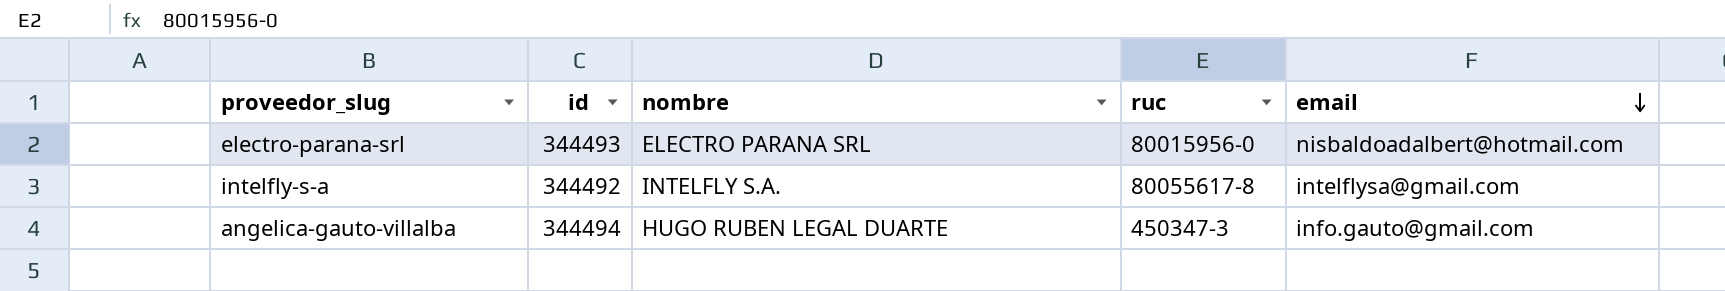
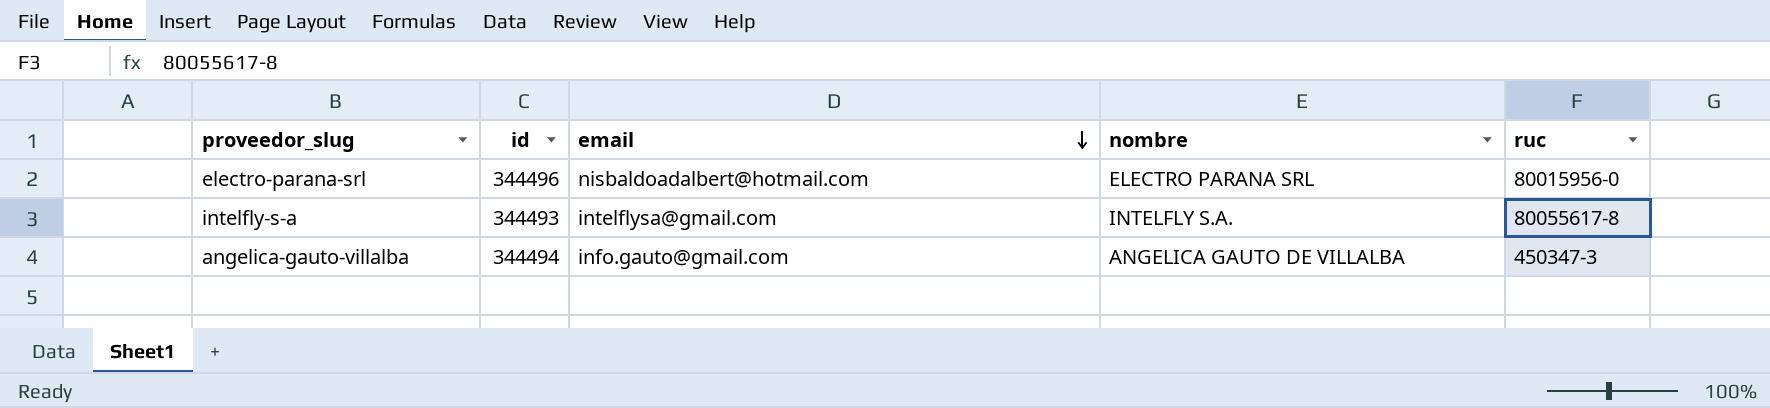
column email | position: 5 -> 3
electro-parana-srl | id: 344493 -> 344496
intelfly-s-a | id: 344492 -> 344493
angelica-gauto-villalba | nombre: HUGO RUBEN LEGAL DUARTE -> ANGELICA GAUTO DE VILLALBA

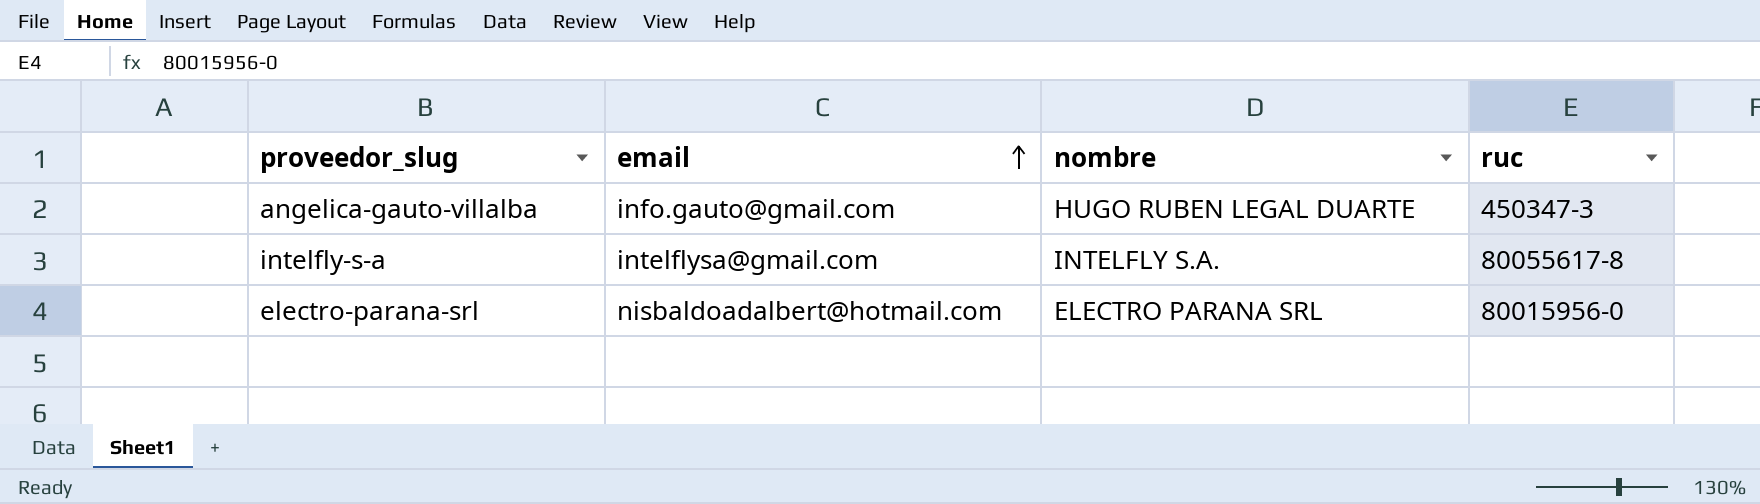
row order: email descending -> email ascending
column id | position: 2 -> none
angelica-gauto-villalba | nombre: ANGELICA GAUTO DE VILLALBA -> HUGO RUBEN LEGAL DUARTE

